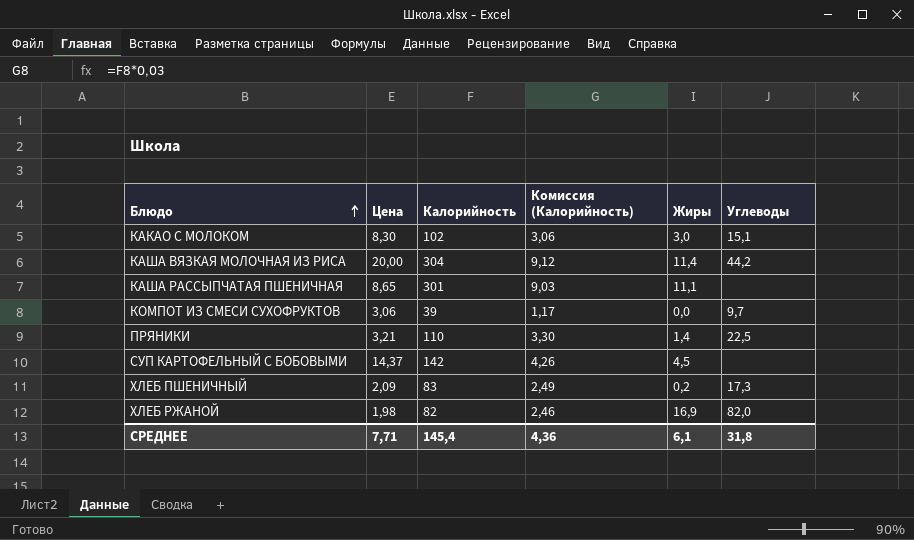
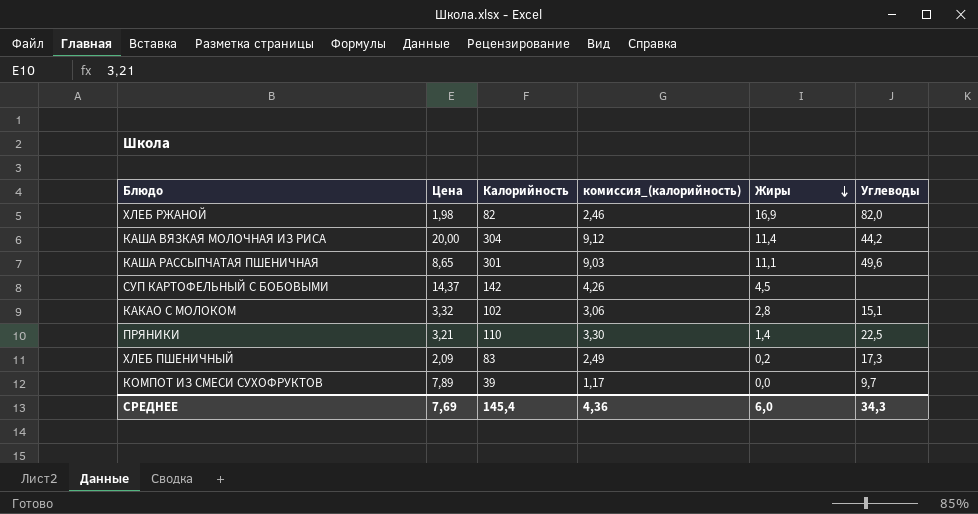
row order: Блюдо ascending -> Жиры descending
column name: Комиссия (Калорийность) -> комиссия_(калорийность)
КАША РАССЫПЧАТАЯ ПШЕНИЧНАЯ | Углеводы: none -> 49,6
КАКАО С МОЛОКОМ | Цена: 8,30 -> 3,32
КАКАО С МОЛОКОМ | Жиры: 3,0 -> 2,8
КОМПОТ ИЗ СМЕСИ СУХОФРУКТОВ | Цена: 3,06 -> 7,89
СРЕДНЕЕ | Цена: 7,71 -> 7,69
СРЕДНЕЕ | Жиры: 6,1 -> 6,0
СРЕДНЕЕ | Углеводы: 31,8 -> 34,3

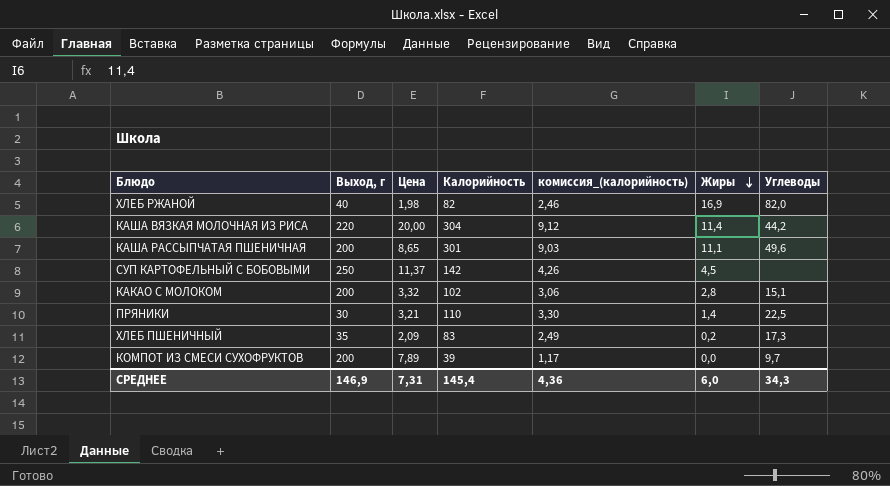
column Выход, г | position: none -> 2
СУП КАРТОФЕЛЬНЫЙ С БОБОВЫМИ | Цена: 14,37 -> 11,37
СРЕДНЕЕ | Цена: 7,69 -> 7,31

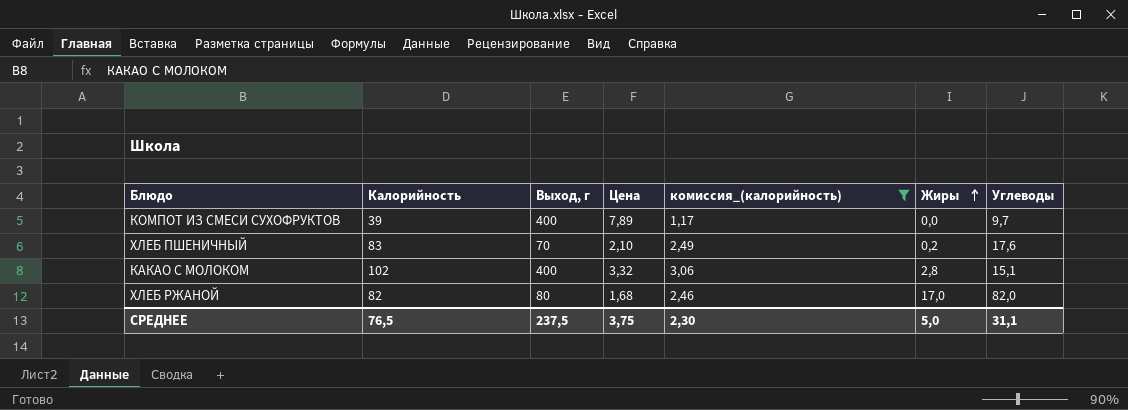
filter: none -> комиссия_(калорийность) <= 3,06
row order: Жиры descending -> Жиры ascending
column Калорийность | position: 4 -> 2
КОМПОТ ИЗ СМЕСИ СУХОФРУКТОВ | Выход, г: 200 -> 400
ХЛЕБ ПШЕНИЧНЫЙ | Выход, г: 35 -> 70
ХЛЕБ ПШЕНИЧНЫЙ | Цена: 2,09 -> 2,10
ХЛЕБ ПШЕНИЧНЫЙ | Углеводы: 17,3 -> 17,6
КАКАО С МОЛОКОМ | Выход, г: 200 -> 400
ХЛЕБ РЖАНОЙ | Выход, г: 40 -> 80
ХЛЕБ РЖАНОЙ | Цена: 1,98 -> 1,68
ХЛЕБ РЖАНОЙ | Жиры: 16,9 -> 17,0
СРЕДНЕЕ | Калорийность: 145,4 -> 76,5
СРЕДНЕЕ | Выход, г: 146,9 -> 237,5
СРЕДНЕЕ | Цена: 7,31 -> 3,75
СРЕДНЕЕ | комиссия_(калорийность): 4,36 -> 2,30
СРЕДНЕЕ | Жиры: 6,0 -> 5,0
СРЕДНЕЕ | Углеводы: 34,3 -> 31,1

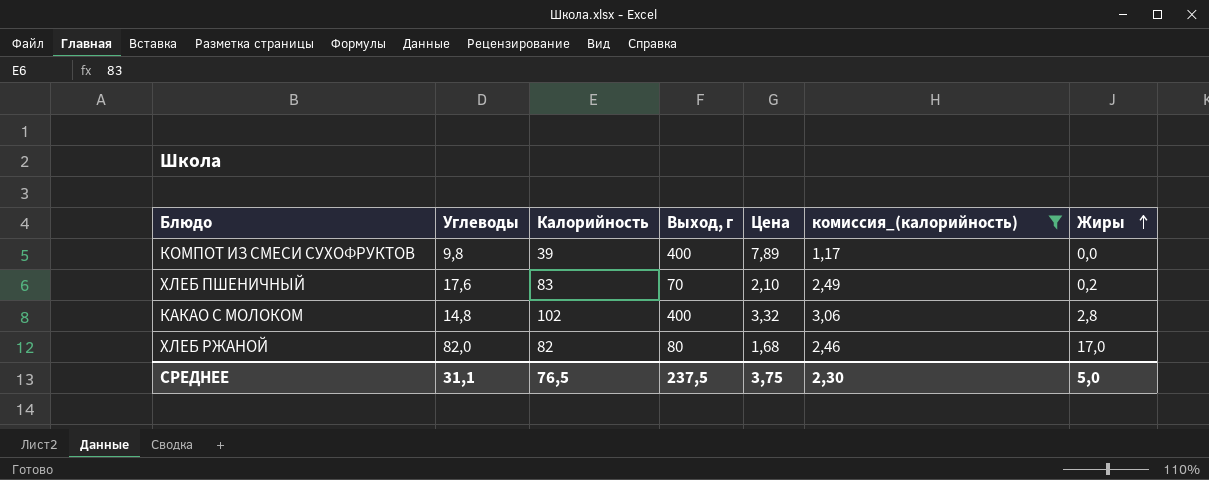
column Углеводы | position: 7 -> 2
КОМПОТ ИЗ СМЕСИ СУХОФРУКТОВ | Углеводы: 9,7 -> 9,8
КАКАО С МОЛОКОМ | Углеводы: 15,1 -> 14,8

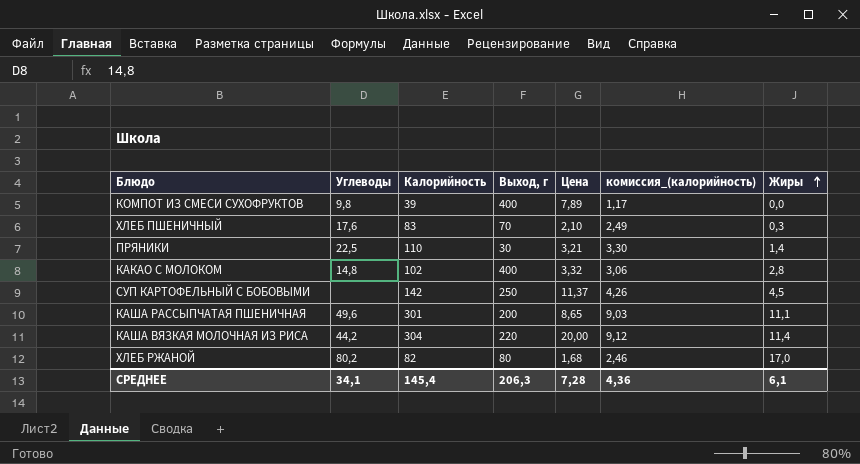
filter: комиссия_(калорийность) <= 3,06 -> none
ХЛЕБ ПШЕНИЧНЫЙ | Жиры: 0,2 -> 0,3
ХЛЕБ РЖАНОЙ | Углеводы: 82,0 -> 80,2
СРЕДНЕЕ | Углеводы: 31,1 -> 34,1
СРЕДНЕЕ | Калорийность: 76,5 -> 145,4
СРЕДНЕЕ | Выход, г: 237,5 -> 206,3
СРЕДНЕЕ | Цена: 3,75 -> 7,28
СРЕДНЕЕ | комиссия_(калорийность): 2,30 -> 4,36
СРЕДНЕЕ | Жиры: 5,0 -> 6,1

